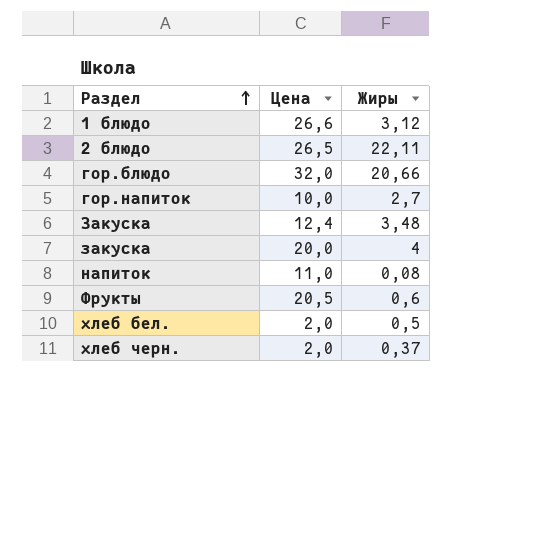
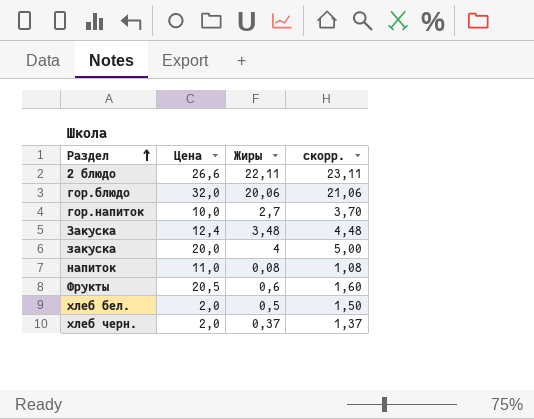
column скорр. | formula: none -> [Жиры] + 1
row 1 блюдо: 26,6 | 3,12 -> none
2 блюдо | Цена: 26,5 -> 26,6
гор.блюдо | Жиры: 20,66 -> 20,06

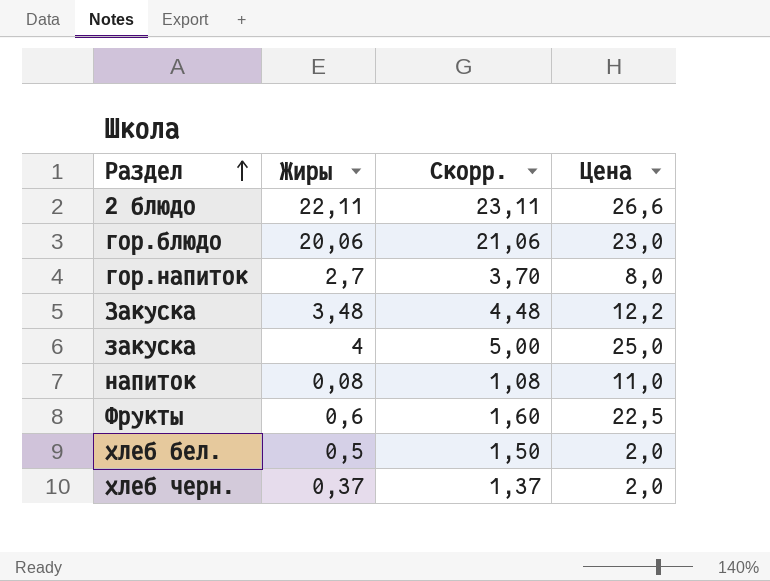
column name: скорр. -> Скорр.
column Цена | position: 2 -> 4
гор.блюдо | Цена: 32,0 -> 23,0
гор.напиток | Цена: 10,0 -> 8,0
Закуска | Цена: 12,4 -> 12,2
закуска | Цена: 20,0 -> 25,0
Фрукты | Цена: 20,5 -> 22,5

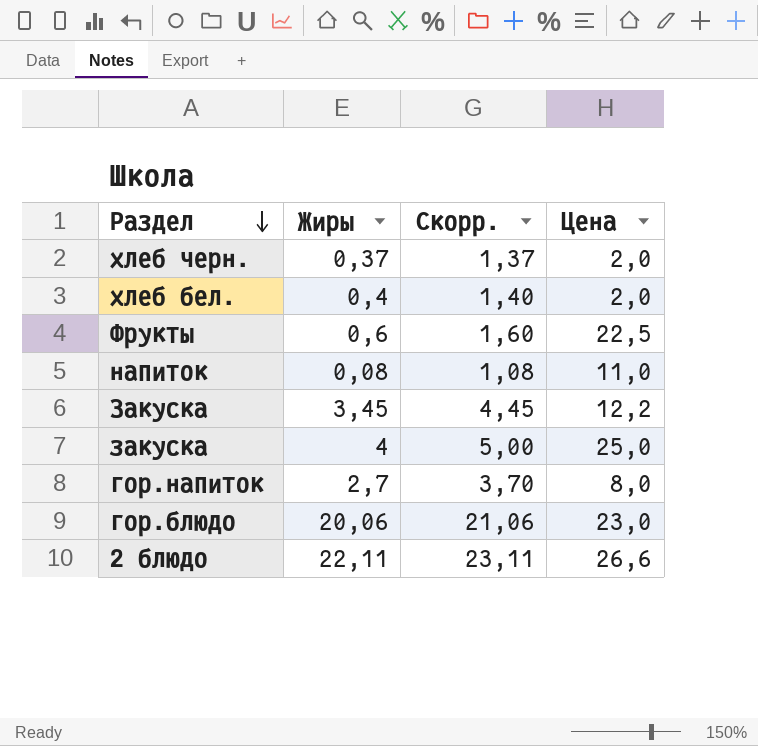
row order: Раздел ascending -> Раздел descending
хлеб бел. | Жиры: 0,5 -> 0,4
хлеб бел. | Скорр.: 1,50 -> 1,40
Закуска | Жиры: 3,48 -> 3,45
Закуска | Скорр.: 4,48 -> 4,45

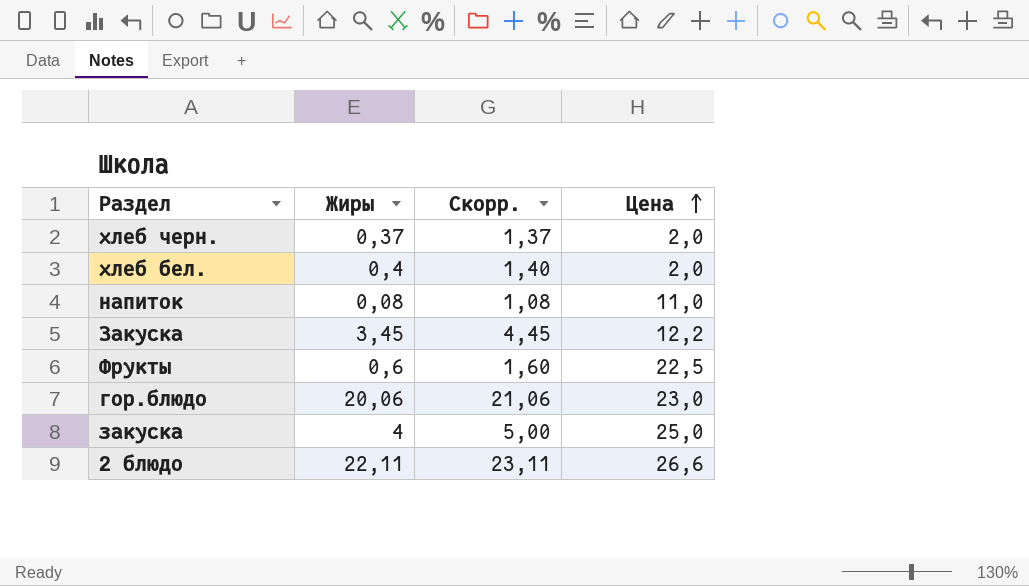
row order: Раздел descending -> Цена ascending
row гор.напиток: 2,7 | 3,70 | 8,0 -> none

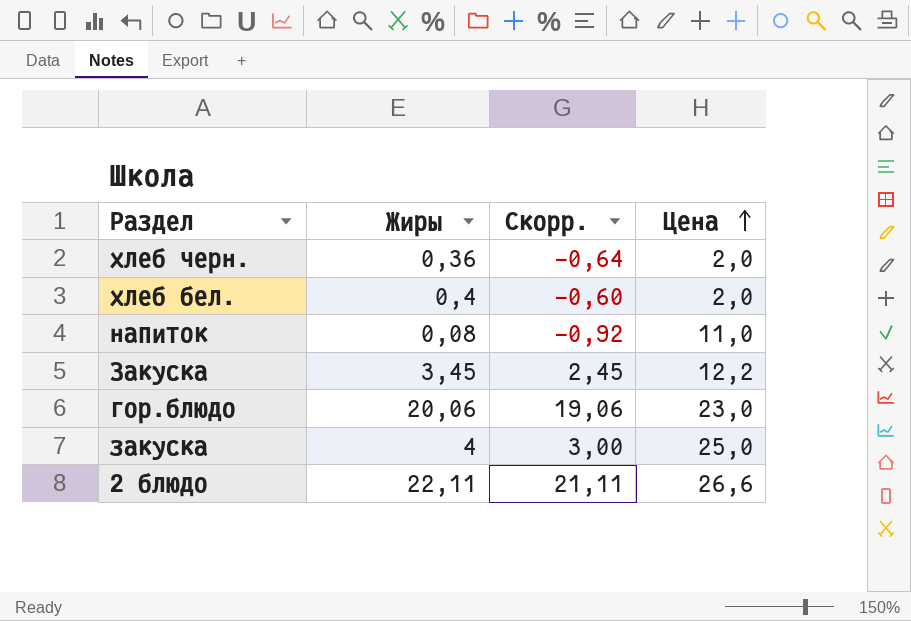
column Скорр. | formula: [Жиры] + 1 -> [Жиры] - 1
row Фрукты: 0,6 | 1,60 | 22,5 -> none
хлеб черн. | Жиры: 0,37 -> 0,36

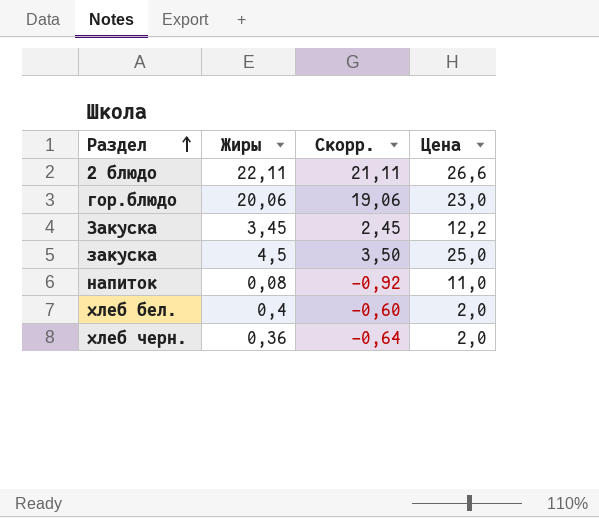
row order: Цена ascending -> Раздел ascending
закуска | Жиры: 4 -> 4,5
закуска | Скорр.: 3,00 -> 3,50

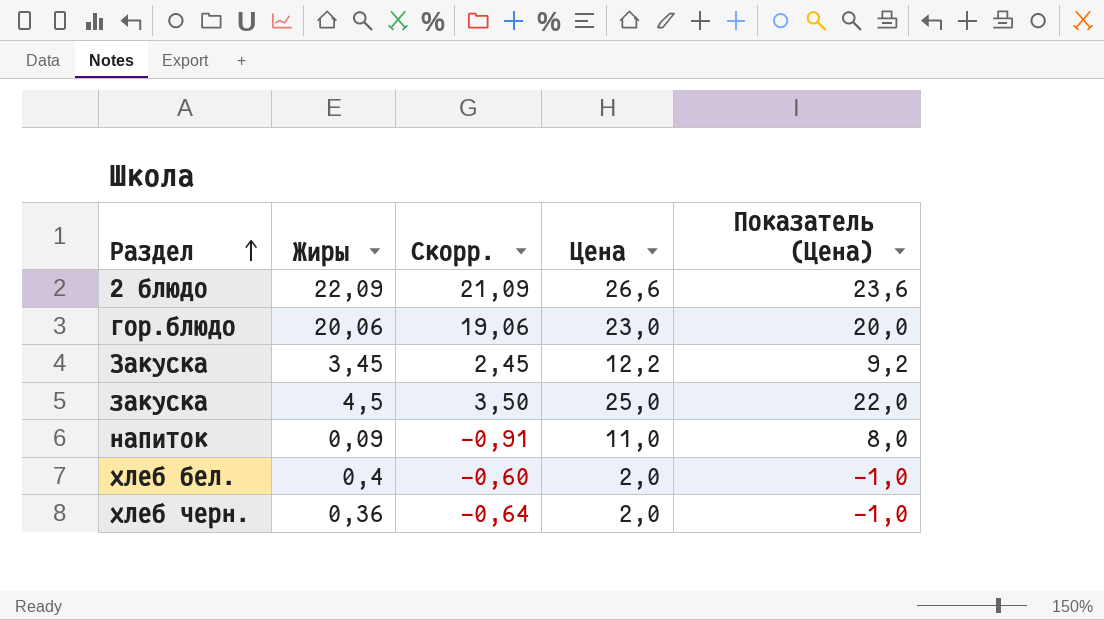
column Показатель (Цена) | formula: none -> [Цена] - 3
2 блюдо | Жиры: 22,11 -> 22,09
2 блюдо | Скорр.: 21,11 -> 21,09
напиток | Жиры: 0,08 -> 0,09
напиток | Скорр.: -0,92 -> -0,91

